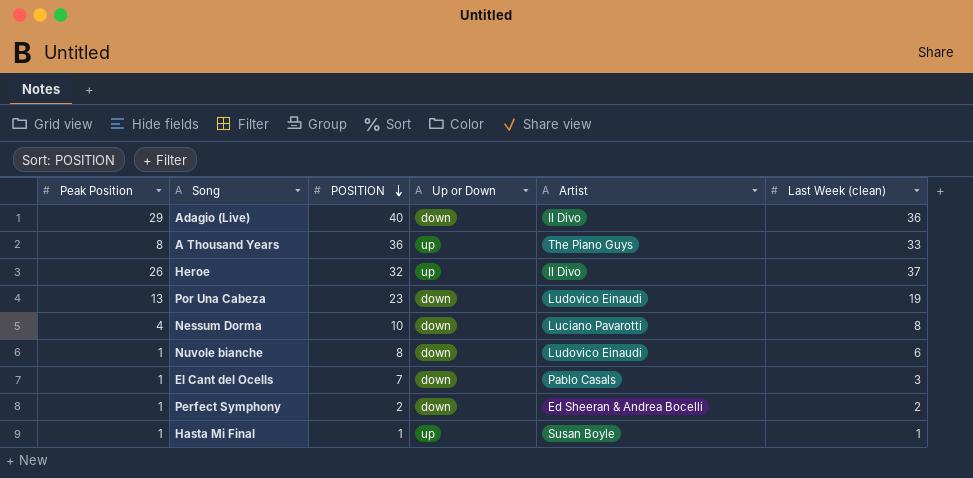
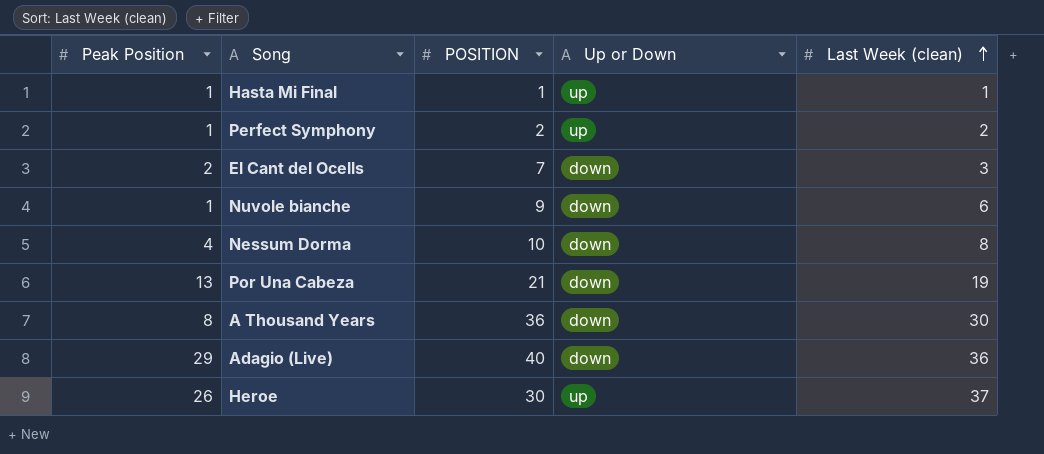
row order: POSITION descending -> Last Week (clean) ascending
column Artist | position: 5 -> none
Perfect Symphony | Up or Down: down -> up
El Cant del Ocells | Peak Position: 1 -> 2
Nuvole bianche | POSITION: 8 -> 9
Por Una Cabeza | POSITION: 23 -> 21
A Thousand Years | Up or Down: up -> down
A Thousand Years | Last Week (clean): 33 -> 30
Heroe | POSITION: 32 -> 30

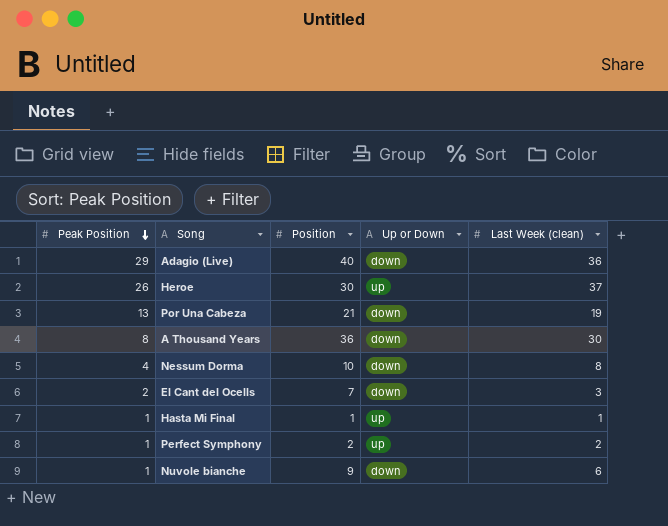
row order: Last Week (clean) ascending -> Peak Position descending
column name: POSITION -> Position

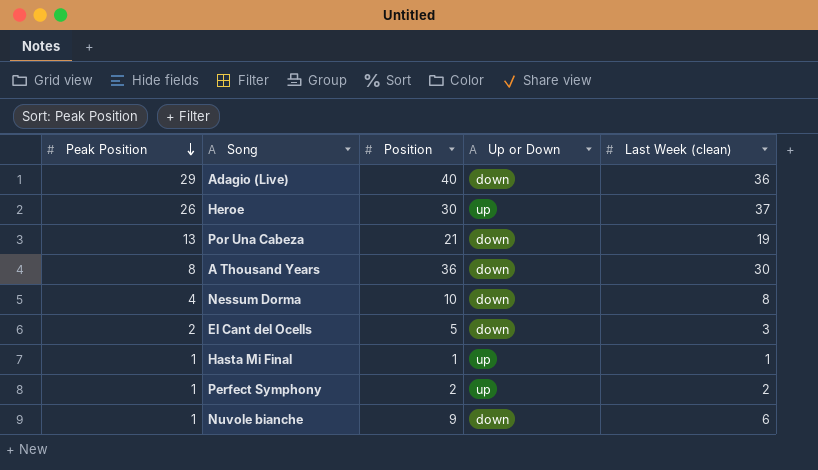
El Cant del Ocells | Position: 7 -> 5

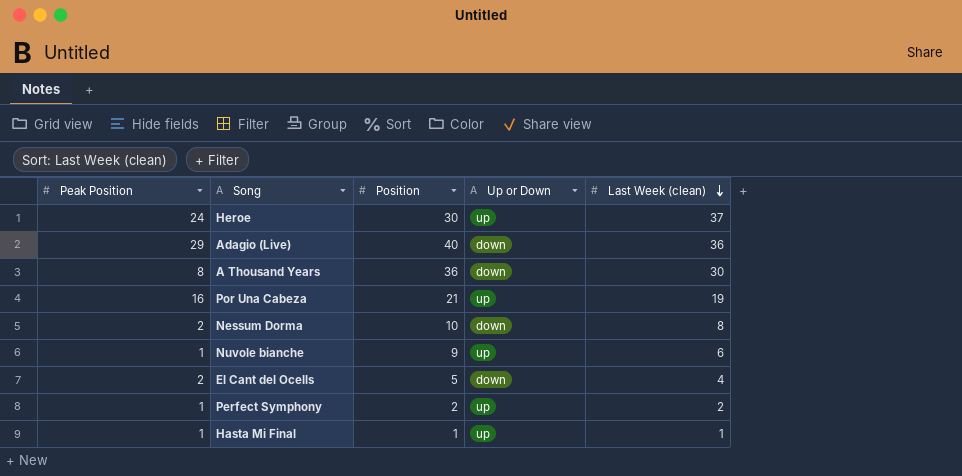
row order: Peak Position descending -> Last Week (clean) descending
Heroe | Peak Position: 26 -> 24
Por Una Cabeza | Peak Position: 13 -> 16
Por Una Cabeza | Up or Down: down -> up
Nessum Dorma | Peak Position: 4 -> 2
Nuvole bianche | Up or Down: down -> up
El Cant del Ocells | Last Week (clean): 3 -> 4

